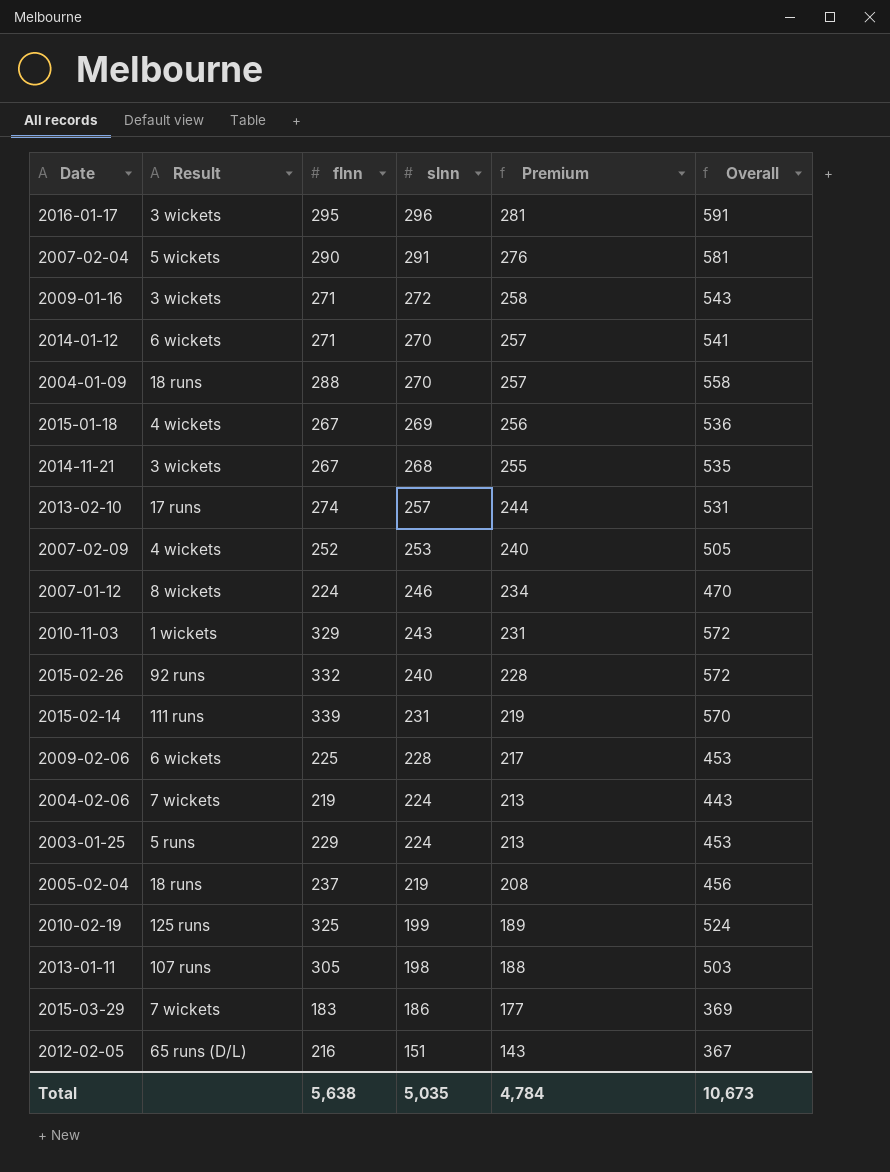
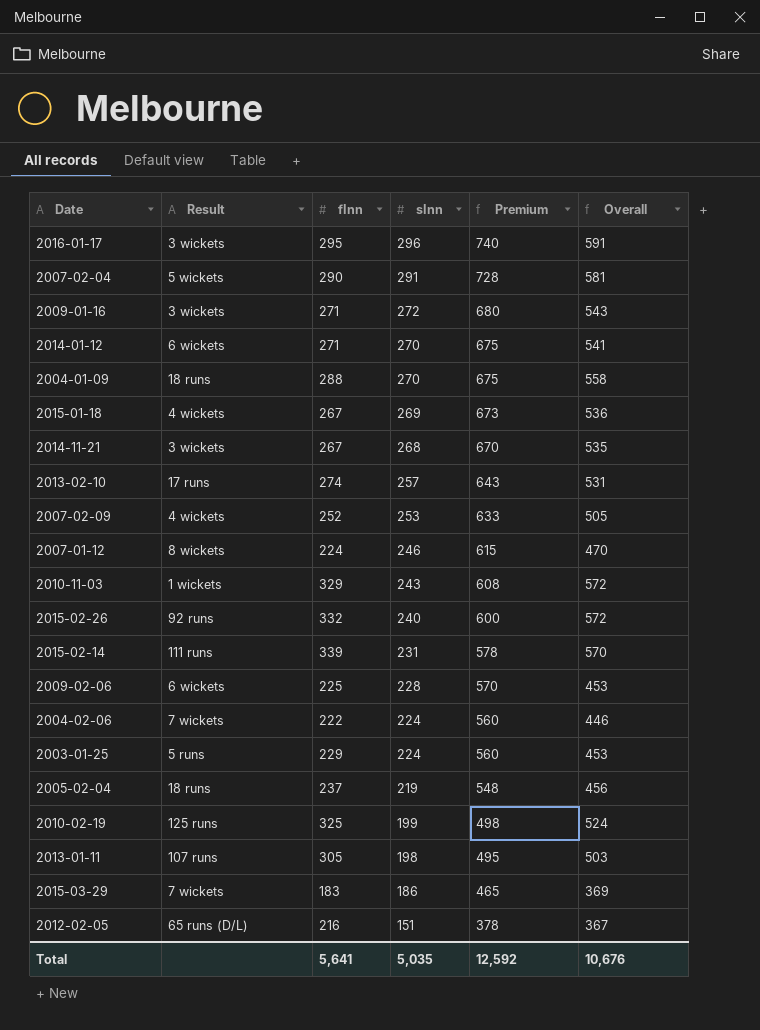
column Premium | formula: [sInn] * 0.95 -> [sInn] * 2.5
2004-02-06 | fInn: 219 -> 222
2004-02-06 | Overall: 443 -> 446
Total | fInn: 5,638 -> 5,641
Total | Premium: 4,784 -> 12,592
Total | Overall: 10,673 -> 10,676

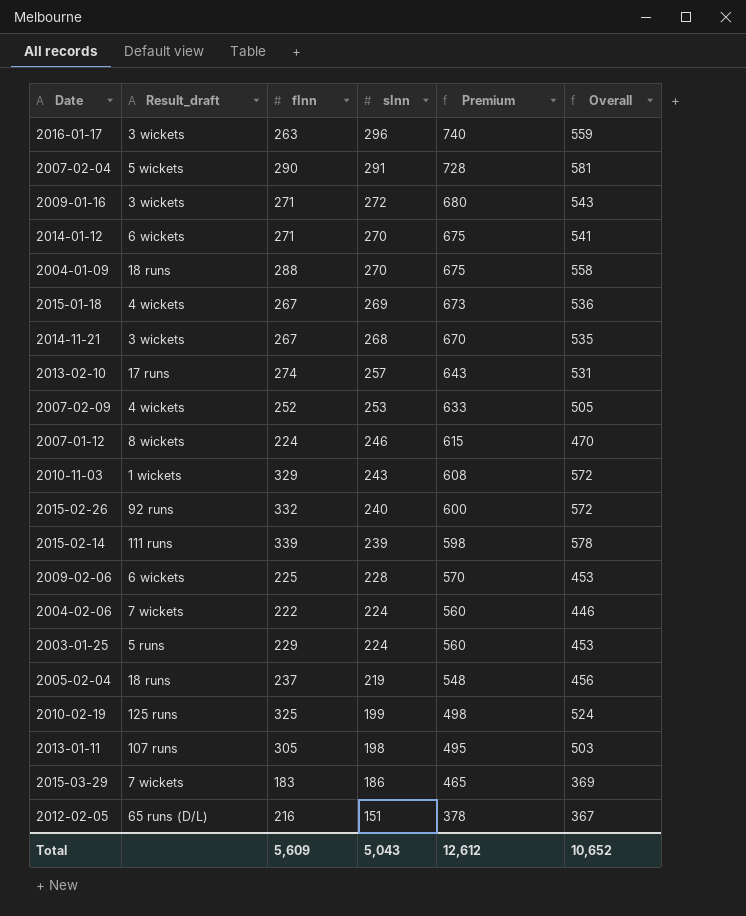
column name: Result -> Result_draft
2016-01-17 | fInn: 295 -> 263
2016-01-17 | Overall: 591 -> 559
2015-02-14 | sInn: 231 -> 239
2015-02-14 | Premium: 578 -> 598
2015-02-14 | Overall: 570 -> 578
Total | fInn: 5,641 -> 5,609
Total | sInn: 5,035 -> 5,043
Total | Premium: 12,592 -> 12,612
Total | Overall: 10,676 -> 10,652

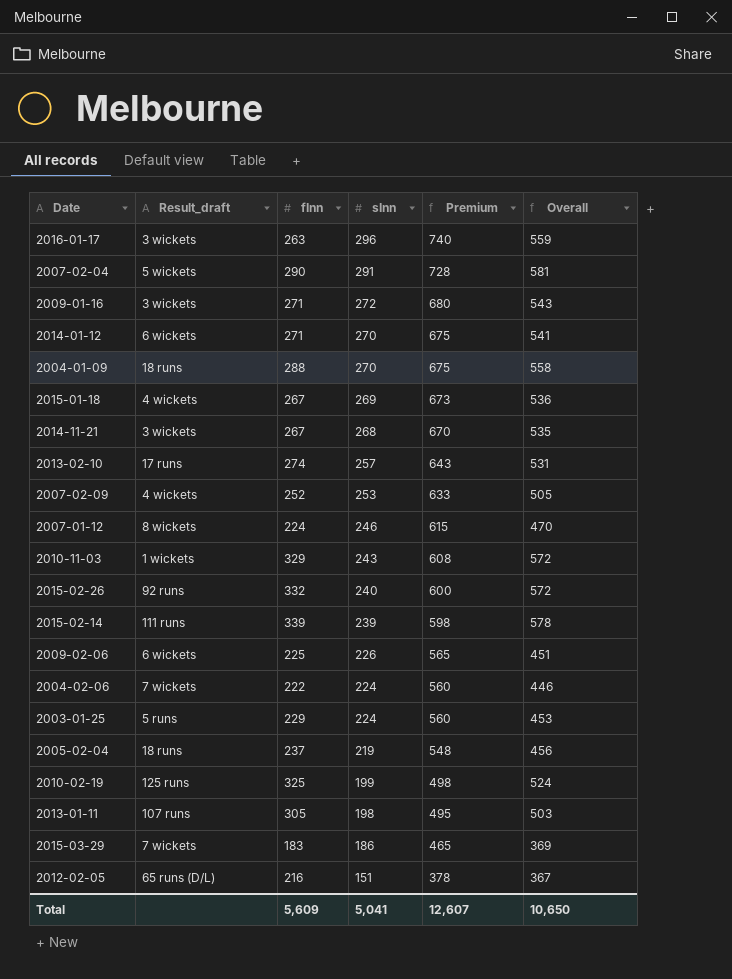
2009-02-06 | sInn: 228 -> 226
2009-02-06 | Premium: 570 -> 565
2009-02-06 | Overall: 453 -> 451
Total | sInn: 5,043 -> 5,041
Total | Premium: 12,612 -> 12,607
Total | Overall: 10,652 -> 10,650

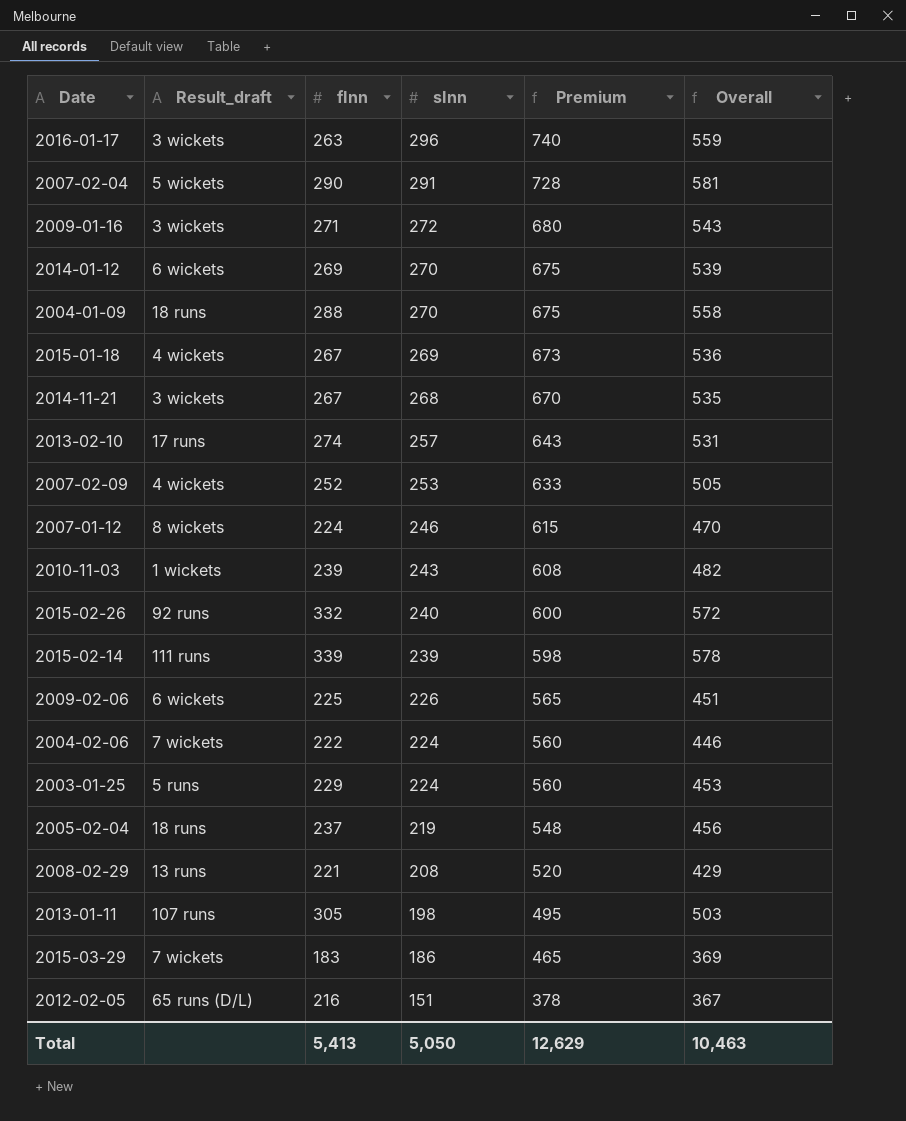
row 2010-02-19: 125 runs | 325 | 199 | 498 | 524 -> none
2014-01-12 | fInn: 271 -> 269
2014-01-12 | Overall: 541 -> 539
2010-11-03 | fInn: 329 -> 239
2010-11-03 | Overall: 572 -> 482
row 2008-02-29: none -> 13 runs | 221 | 208 | 520 | 429
Total | fInn: 5,609 -> 5,413
Total | sInn: 5,041 -> 5,050
Total | Premium: 12,607 -> 12,629
Total | Overall: 10,650 -> 10,463

